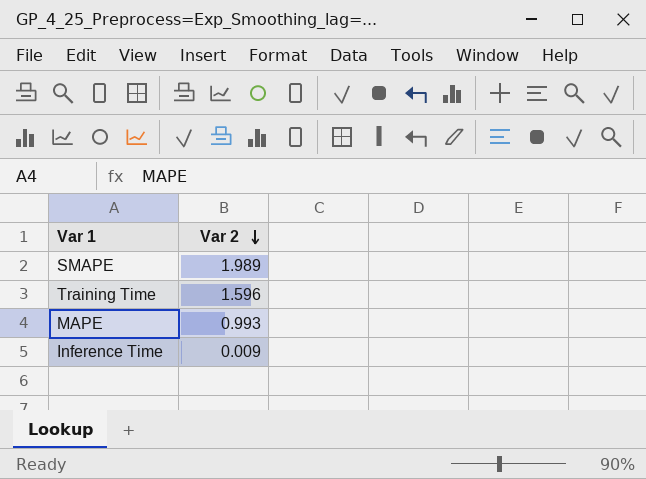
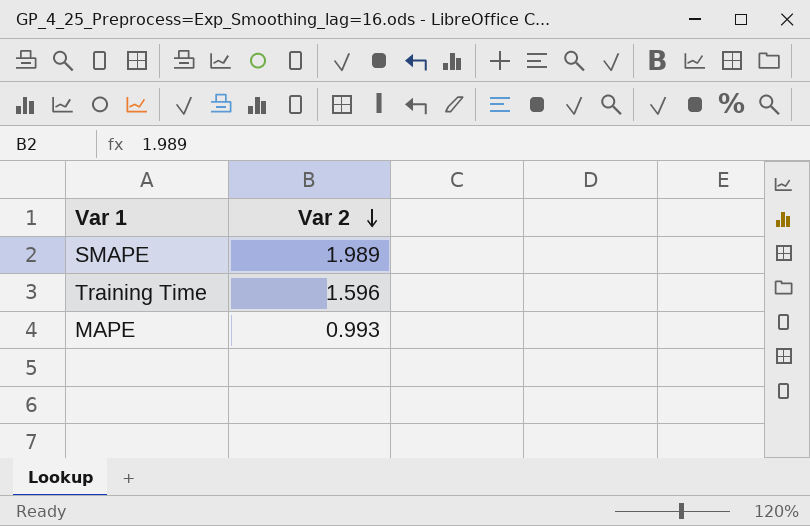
row Inference Time: 0.009 -> none

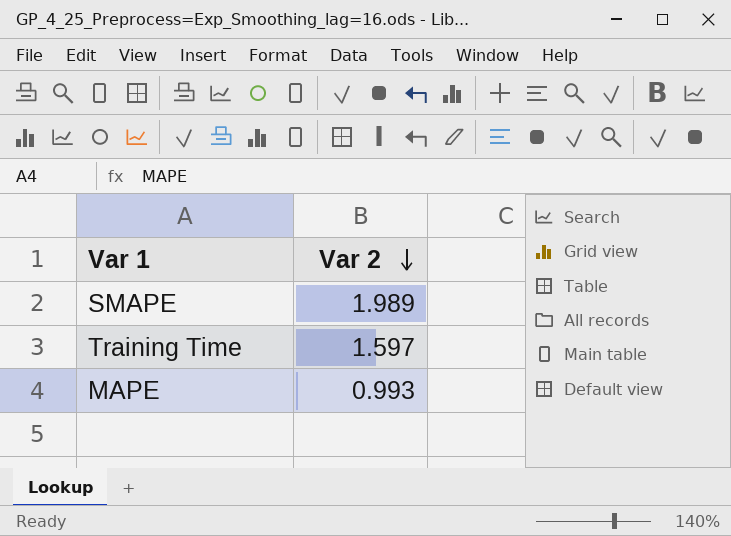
Training Time | Var 2: 1.596 -> 1.597

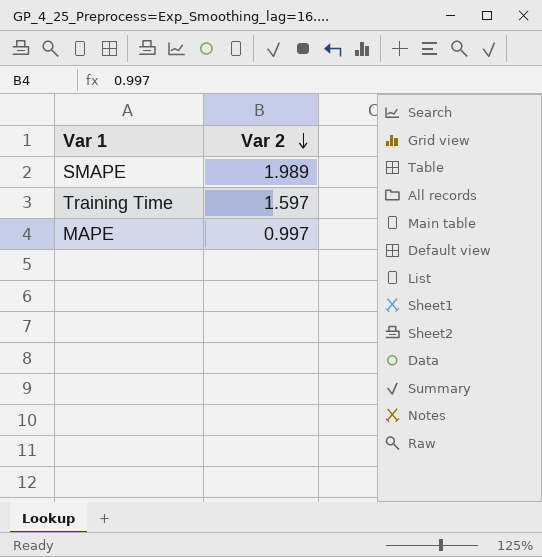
MAPE | Var 2: 0.993 -> 0.997

